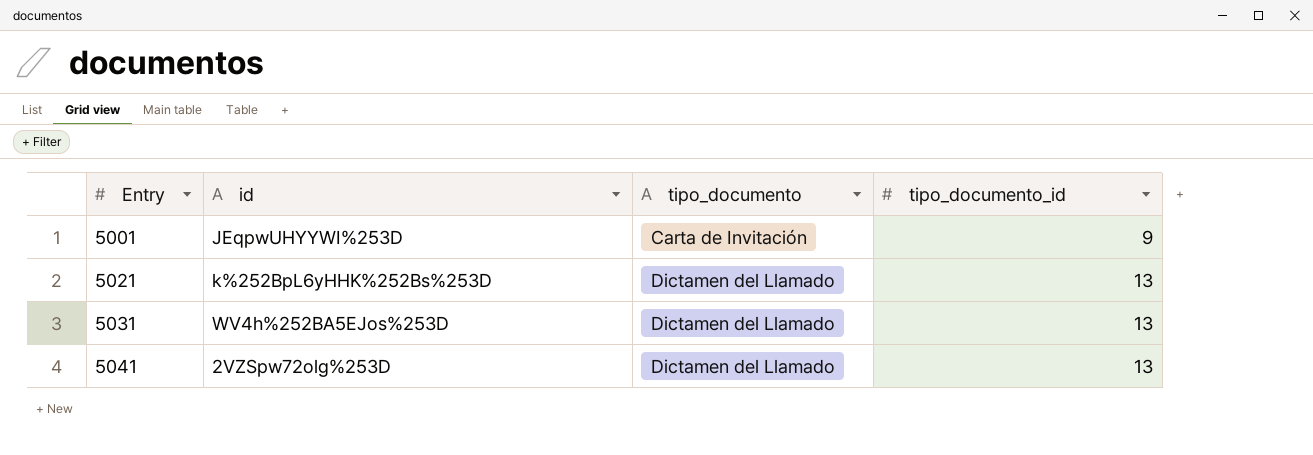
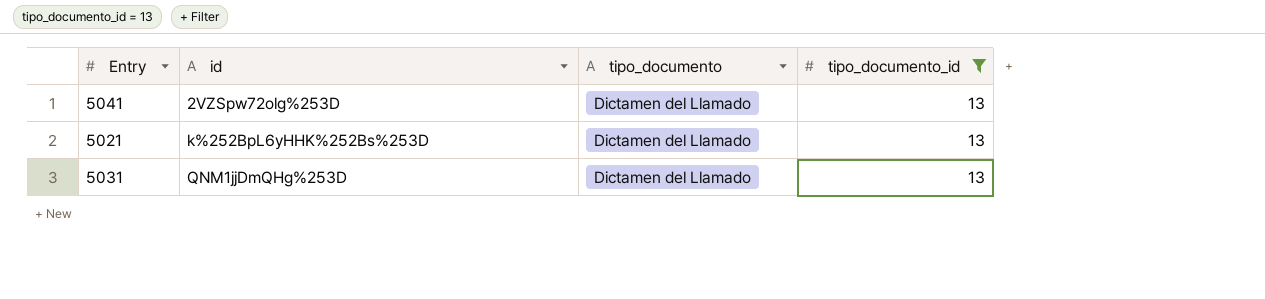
filter: none -> tipo_documento_id = 13
row order: Entry ascending -> id ascending
5031 | id: WV4h%252BA5EJos%253D -> QNM1jjDmQHg%253D

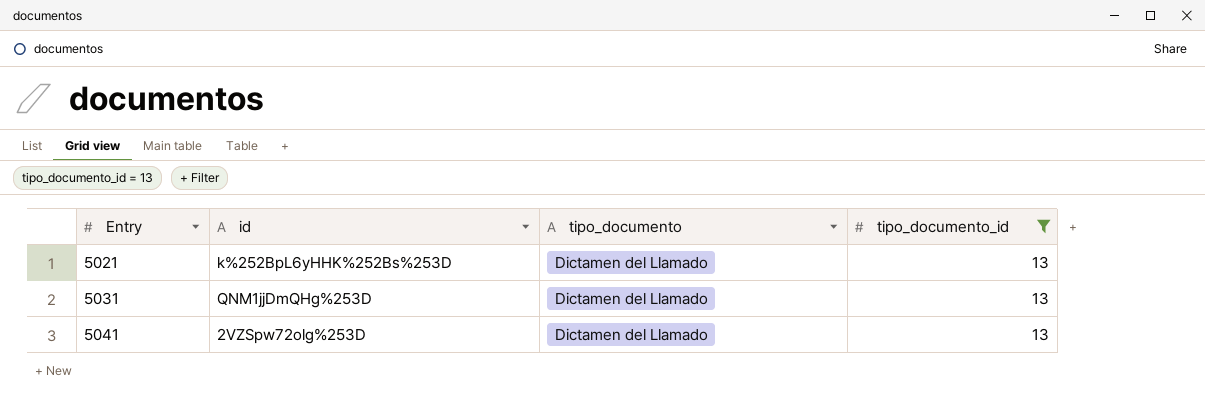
row order: id ascending -> Entry ascending

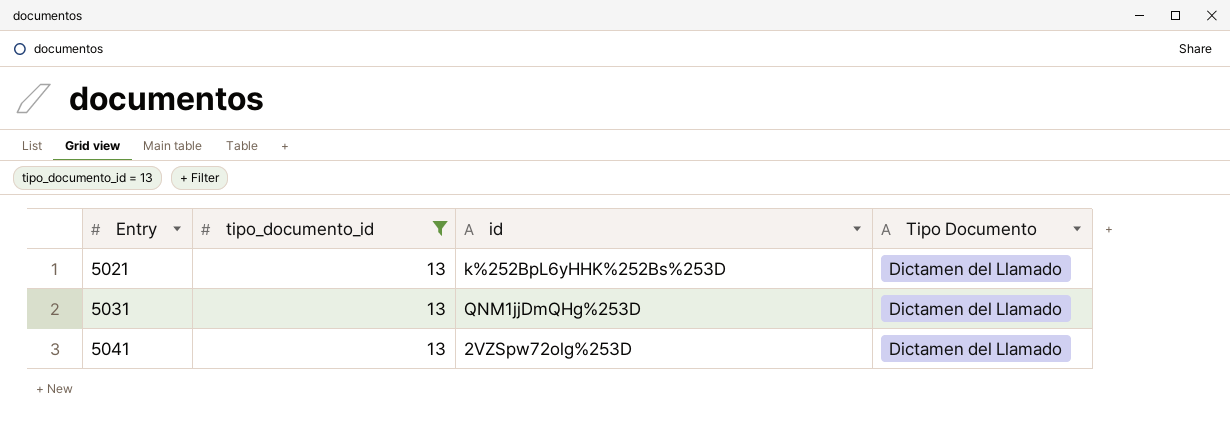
column tipo_documento_id | position: 4 -> 2
column name: tipo_documento -> Tipo Documento

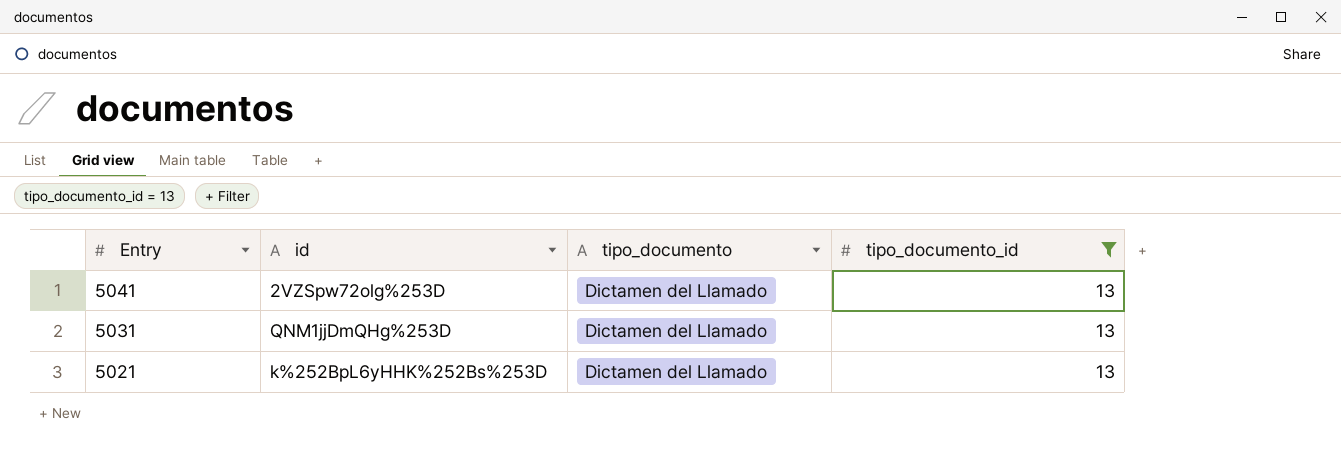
row order: Entry ascending -> Entry descending
column name: Tipo Documento -> tipo_documento
column tipo_documento_id | position: 2 -> 4

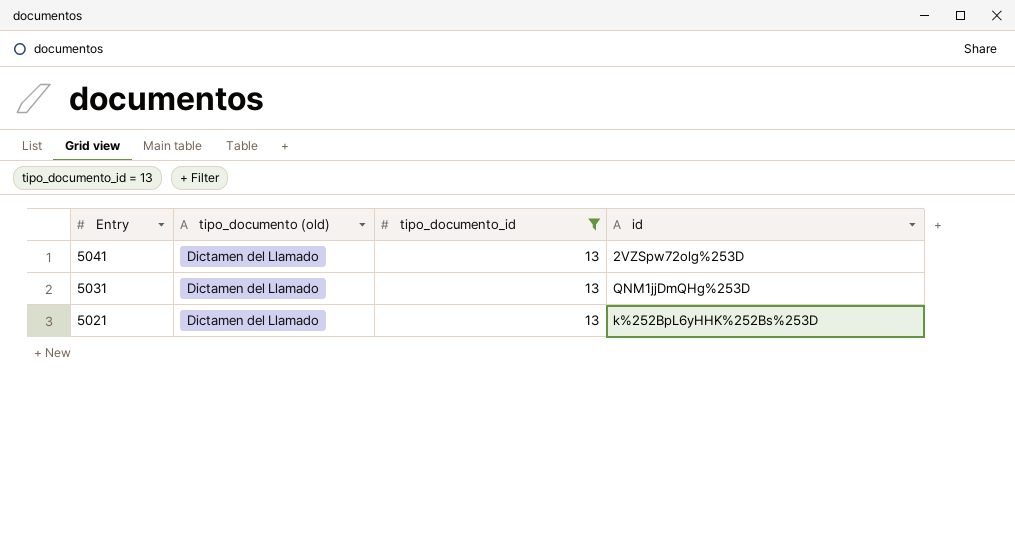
column name: tipo_documento -> tipo_documento (old)
column id | position: 2 -> 4

